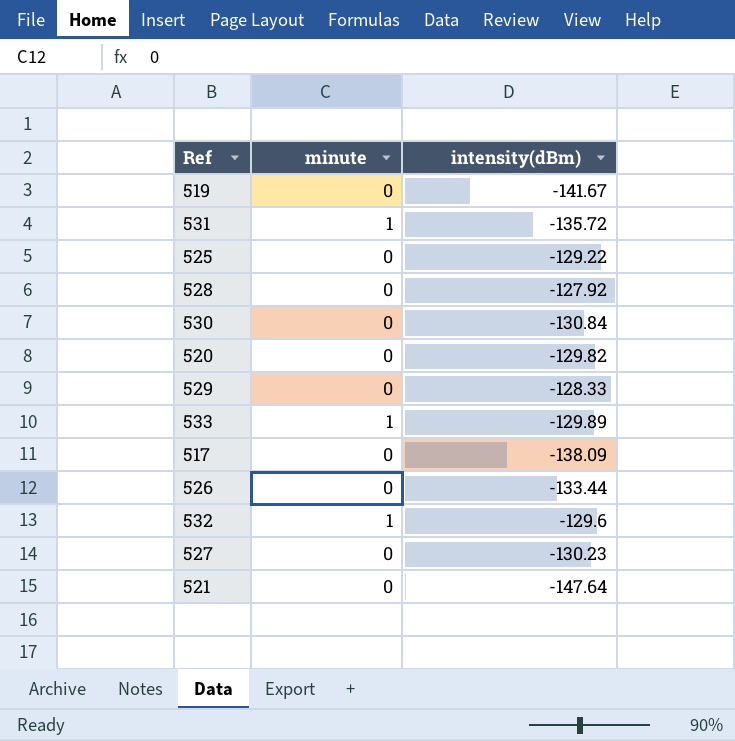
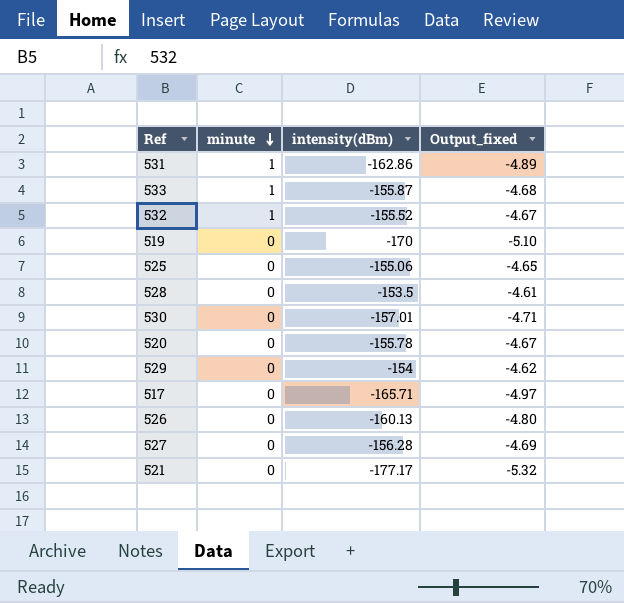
row order: none -> minute descending
column Output_fixed | formula: none -> [intensity(dBm)] * 0.03
531 | intensity(dBm): -135.72 -> -162.86
533 | intensity(dBm): -129.89 -> -155.87
532 | intensity(dBm): -129.6 -> -155.52
519 | intensity(dBm): -141.67 -> -170
525 | intensity(dBm): -129.22 -> -155.06
528 | intensity(dBm): -127.92 -> -153.5
530 | intensity(dBm): -130.84 -> -157.01
520 | intensity(dBm): -129.82 -> -155.78
529 | intensity(dBm): -128.33 -> -154
517 | intensity(dBm): -138.09 -> -165.71
526 | intensity(dBm): -133.44 -> -160.13
527 | intensity(dBm): -130.23 -> -156.28
521 | intensity(dBm): -147.64 -> -177.17

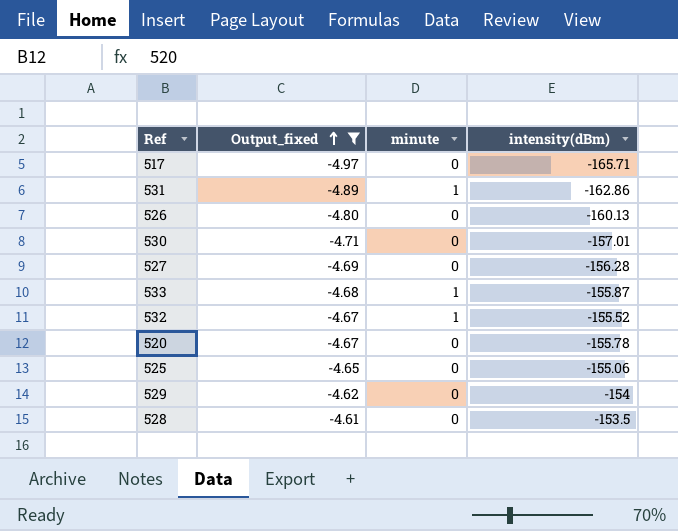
filter: none -> Output_fixed >= -4.97
row order: minute descending -> Output_fixed ascending
column Output_fixed | position: 4 -> 2

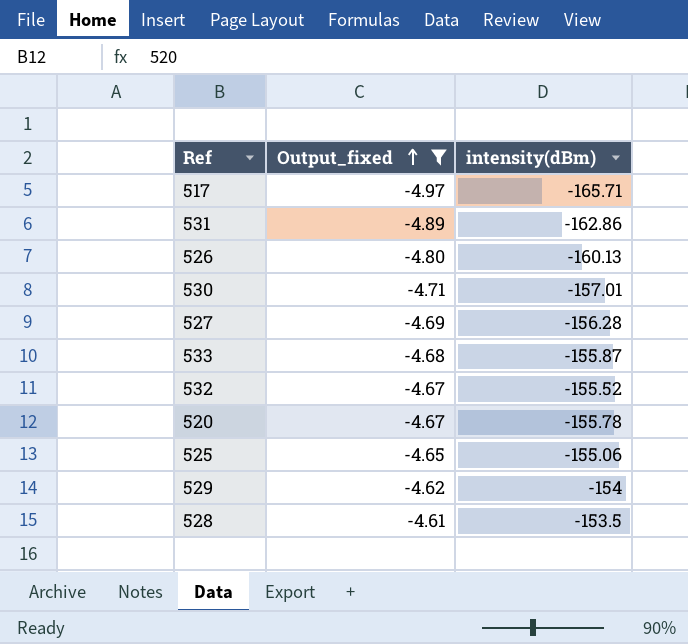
column minute | position: 3 -> none

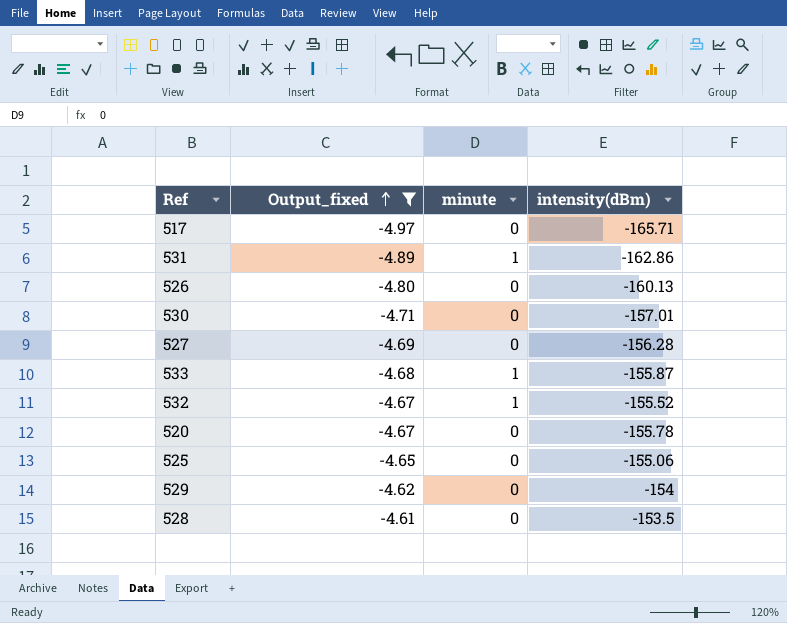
column minute | position: none -> 3

